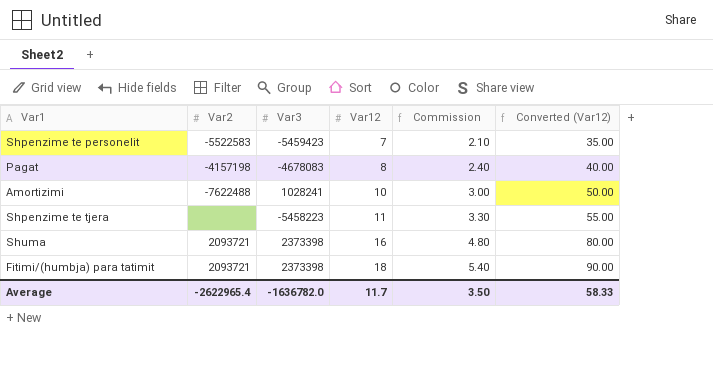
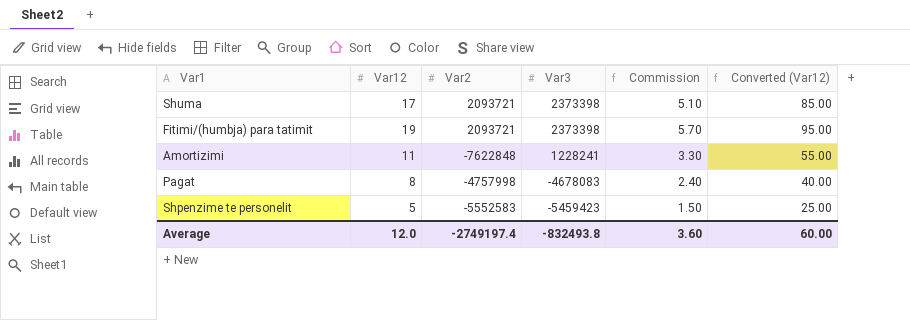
row order: Var12 ascending -> Var3 descending
column Var12 | position: 4 -> 2
row Shpenzime te tjera: none | -5458223 | 11 | 3.30 | 55.00 -> none
Shuma | Var12: 16 -> 17
Shuma | Commission: 4.80 -> 5.10
Shuma | Converted (Var12): 80.00 -> 85.00
Fitimi/(humbja) para tatimit | Var12: 18 -> 19
Fitimi/(humbja) para tatimit | Commission: 5.40 -> 5.70
Fitimi/(humbja) para tatimit | Converted (Var12): 90.00 -> 95.00
Amortizimi | Var12: 10 -> 11
Amortizimi | Var2: -7622488 -> -7622848
Amortizimi | Var3: 1028241 -> 1228241
Amortizimi | Commission: 3.00 -> 3.30
Amortizimi | Converted (Var12): 50.00 -> 55.00
Pagat | Var2: -4157198 -> -4757998
Shpenzime te personelit | Var12: 7 -> 5
Shpenzime te personelit | Var2: -5522583 -> -5552583
Shpenzime te personelit | Commission: 2.10 -> 1.50
Shpenzime te personelit | Converted (Var12): 35.00 -> 25.00
Average | Var12: 11.7 -> 12.0
Average | Var2: -2622965.4 -> -2749197.4
Average | Var3: -1636782.0 -> -832493.8
Average | Commission: 3.50 -> 3.60
Average | Converted (Var12): 58.33 -> 60.00

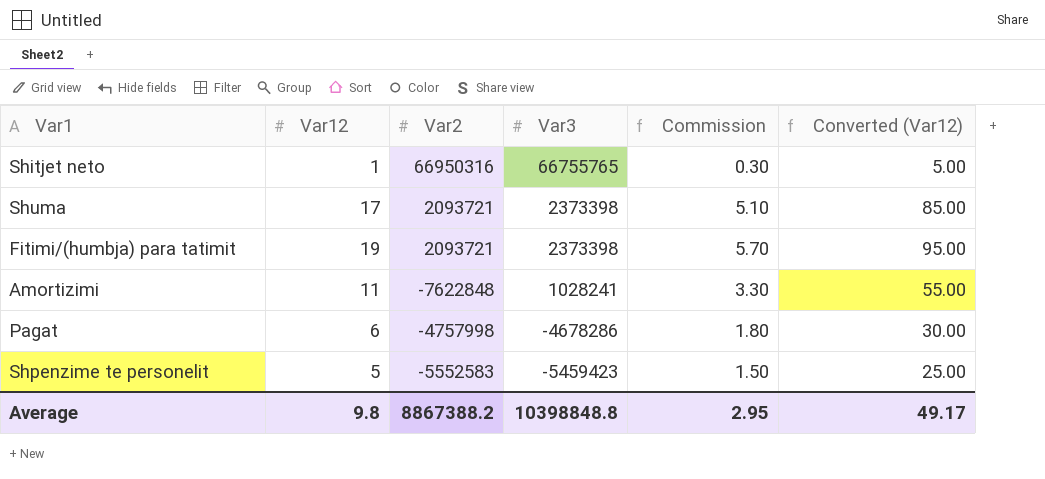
row Shitjet neto: none -> 1 | 66950316 | 66755765 | 0.30 | 5.00
Amortizimi | Var3: 1228241 -> 1028241
Pagat | Var12: 8 -> 6
Pagat | Var3: -4678083 -> -4678286
Pagat | Commission: 2.40 -> 1.80
Pagat | Converted (Var12): 40.00 -> 30.00
Average | Var12: 12.0 -> 9.8
Average | Var2: -2749197.4 -> 8867388.2
Average | Var3: -832493.8 -> 10398848.8
Average | Commission: 3.60 -> 2.95
Average | Converted (Var12): 60.00 -> 49.17

